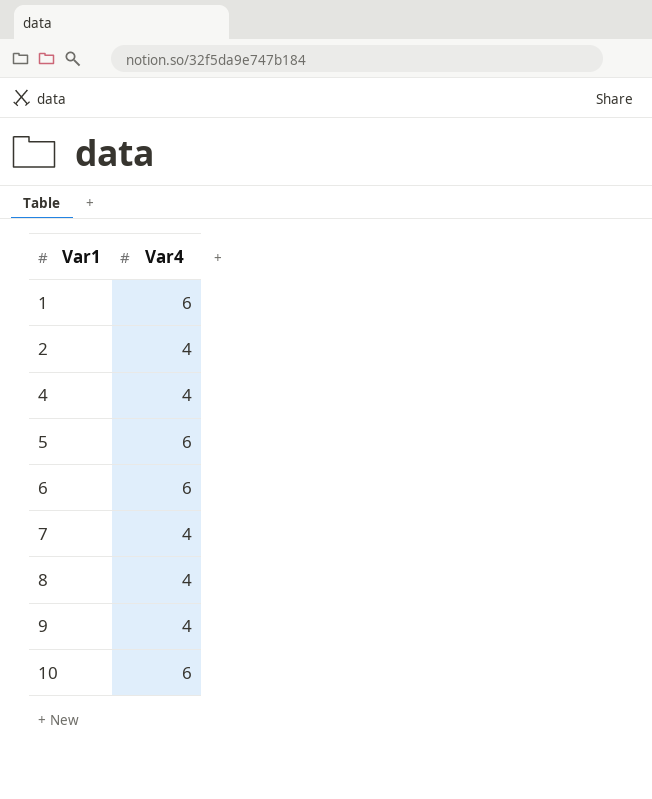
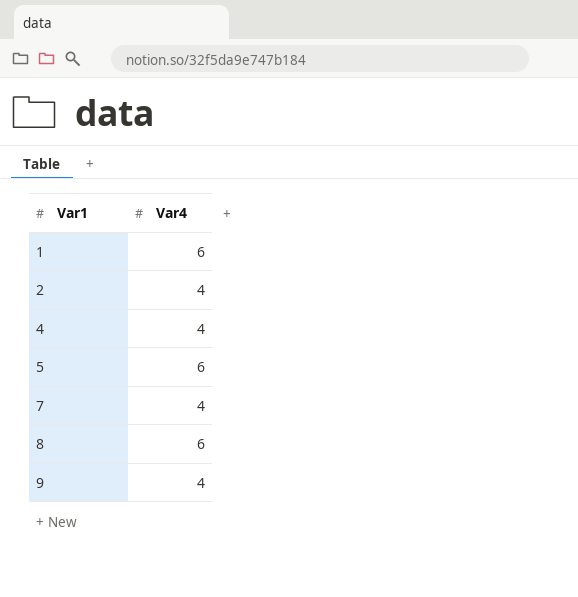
row 6: 6 -> none
row 10: 6 -> none
8 | Var4: 4 -> 6

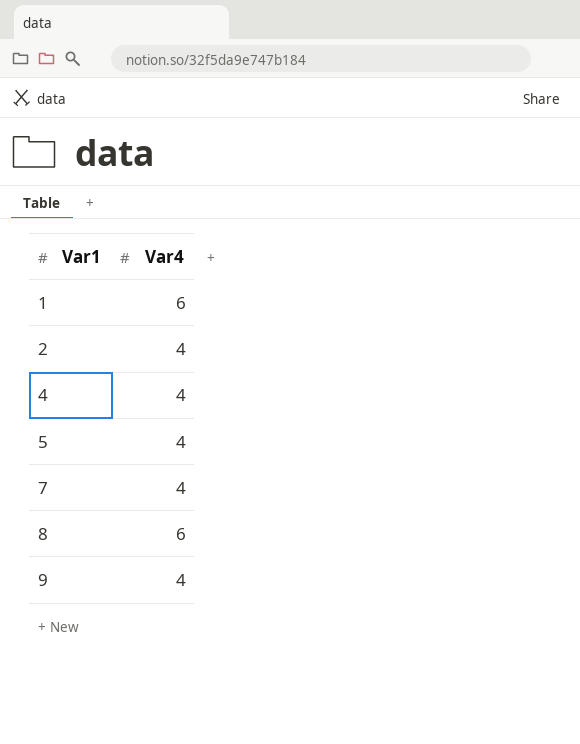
5 | Var4: 6 -> 4

